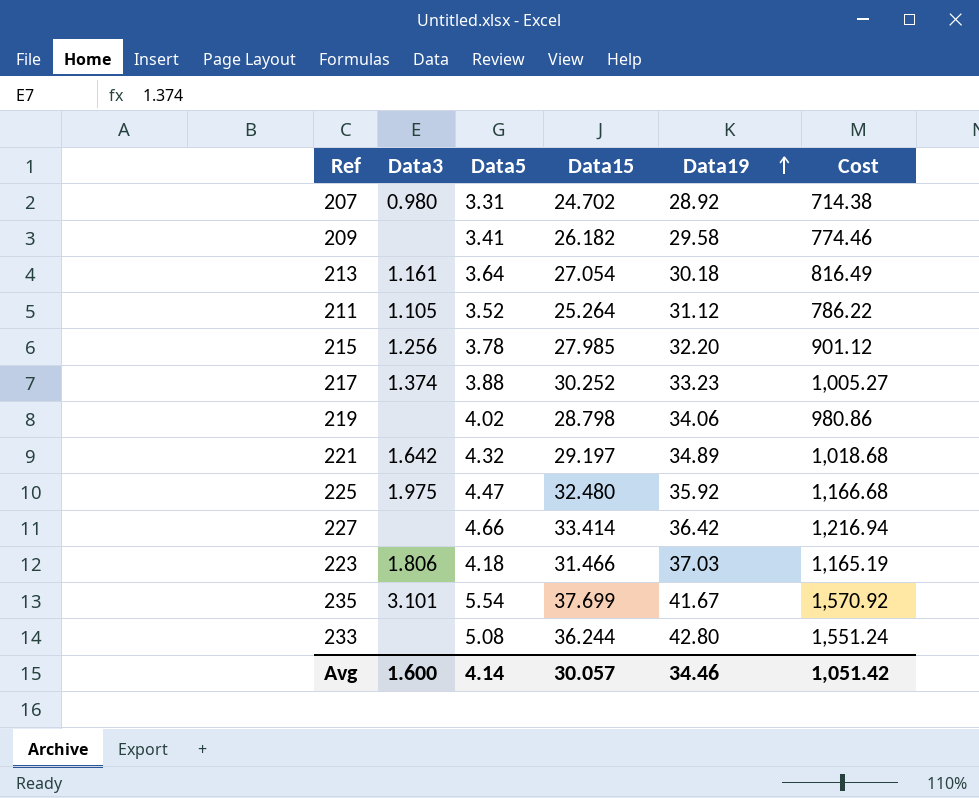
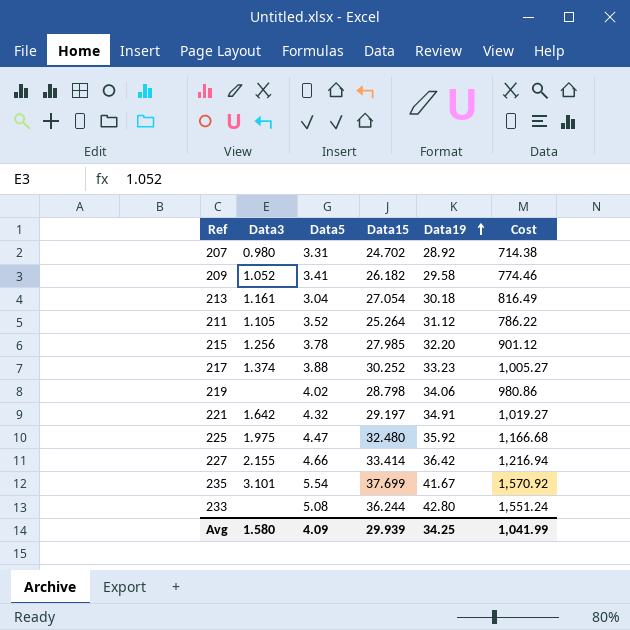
row 223: 1.806 | 4.18 | 31.466 | 37.03 | 1,165.19 -> none
209 | Data3: none -> 1.052
213 | Data5: 3.64 -> 3.04
221 | Data19: 34.89 -> 34.91
221 | Cost: 1,018.68 -> 1,019.27
227 | Data3: none -> 2.155
Avg | Data3: 1.600 -> 1.580
Avg | Data5: 4.14 -> 4.09
Avg | Data15: 30.057 -> 29.939
Avg | Data19: 34.46 -> 34.25
Avg | Cost: 1,051.42 -> 1,041.99

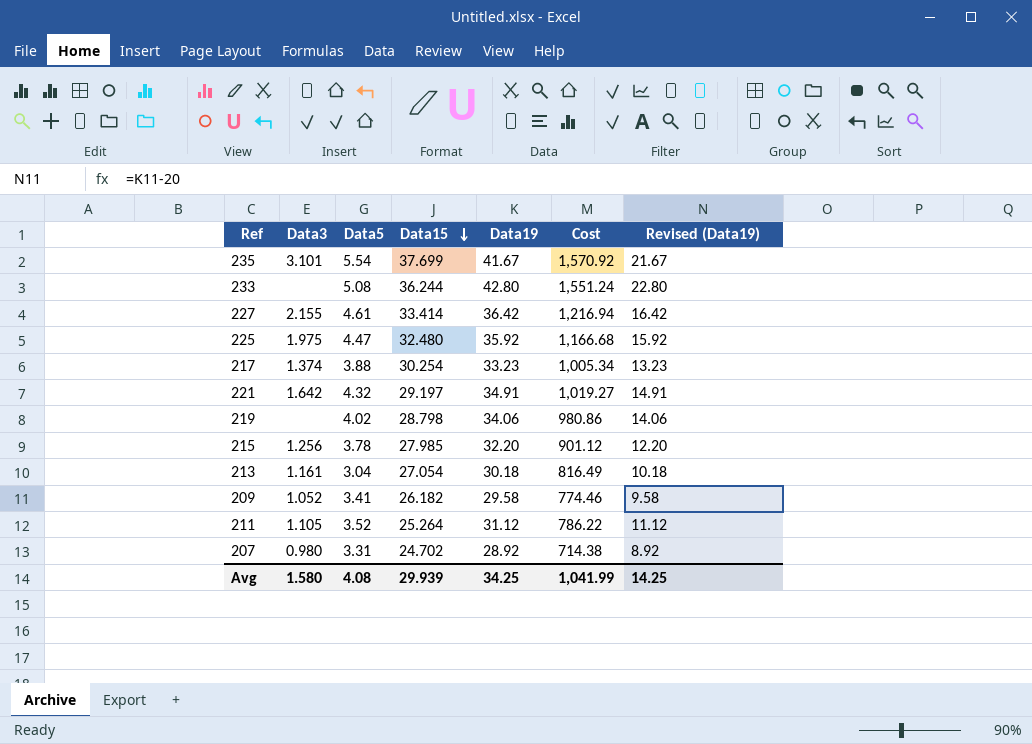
row order: Data19 ascending -> Data15 descending
column Revised (Data19) | formula: none -> [Data19] - 20
227 | Data5: 4.66 -> 4.61
217 | Data15: 30.252 -> 30.254
217 | Cost: 1,005.27 -> 1,005.34
Avg | Data5: 4.09 -> 4.08

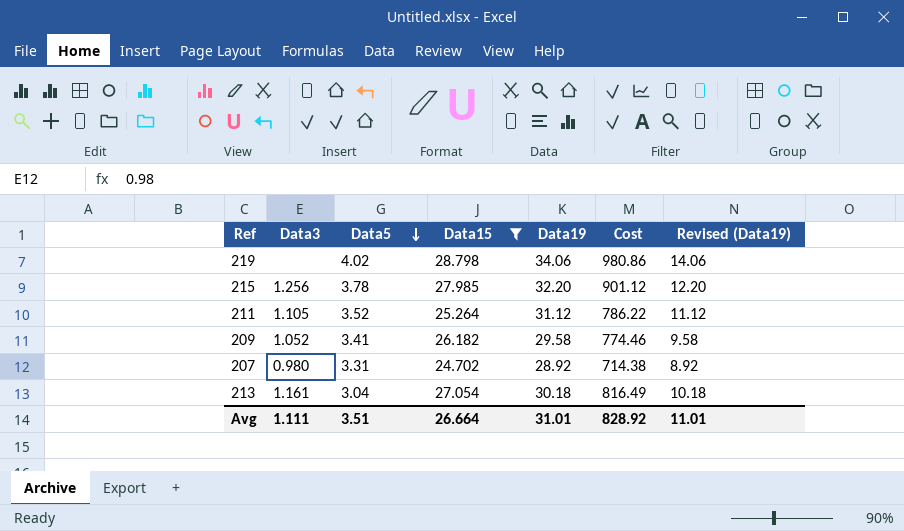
filter: none -> Data15 <= 28.798
row order: Data15 descending -> Data5 descending
Avg | Data3: 1.580 -> 1.111
Avg | Data5: 4.08 -> 3.51
Avg | Data15: 29.939 -> 26.664
Avg | Data19: 34.25 -> 31.01
Avg | Cost: 1,041.99 -> 828.92
Avg | Revised (Data19): 14.25 -> 11.01

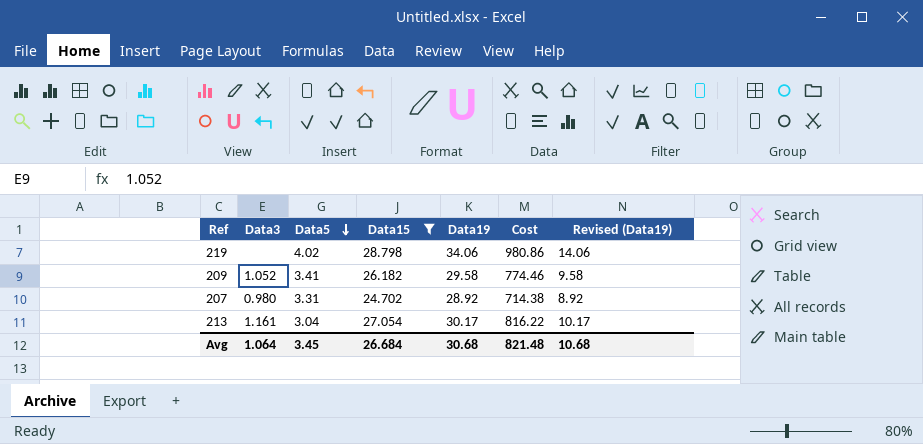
row 215: 1.256 | 3.78 | 27.985 | 32.20 | 901.12 | 12.20 -> none
row 211: 1.105 | 3.52 | 25.264 | 31.12 | 786.22 | 11.12 -> none
213 | Data19: 30.18 -> 30.17
213 | Cost: 816.49 -> 816.22
213 | Revised (Data19): 10.18 -> 10.17
Avg | Data3: 1.111 -> 1.064
Avg | Data5: 3.51 -> 3.45
Avg | Data15: 26.664 -> 26.684
Avg | Data19: 31.01 -> 30.68
Avg | Cost: 828.92 -> 821.48
Avg | Revised (Data19): 11.01 -> 10.68

